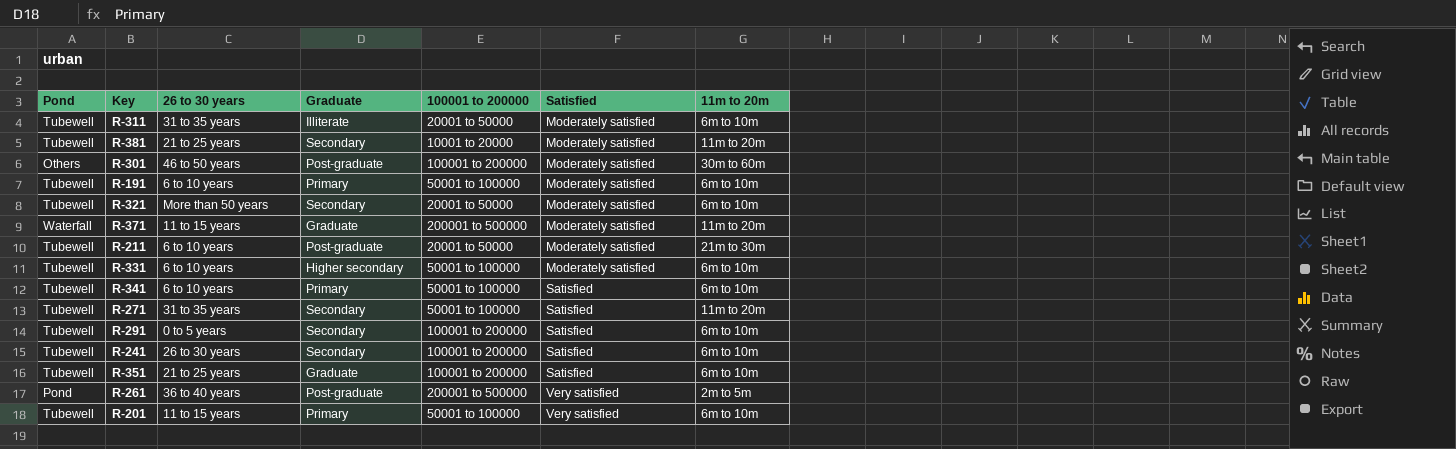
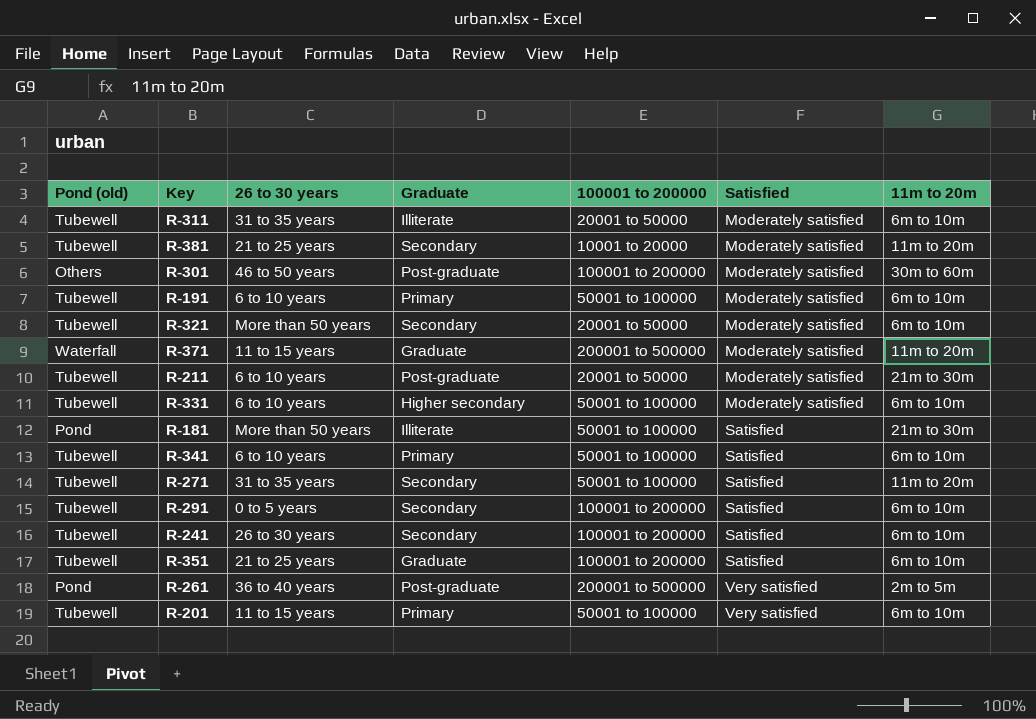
column name: Pond -> Pond (old)
row R-181: none -> Pond | More than 50 years | Illiterate | 50001 to 100000 | Satisfied | 21m to 30m

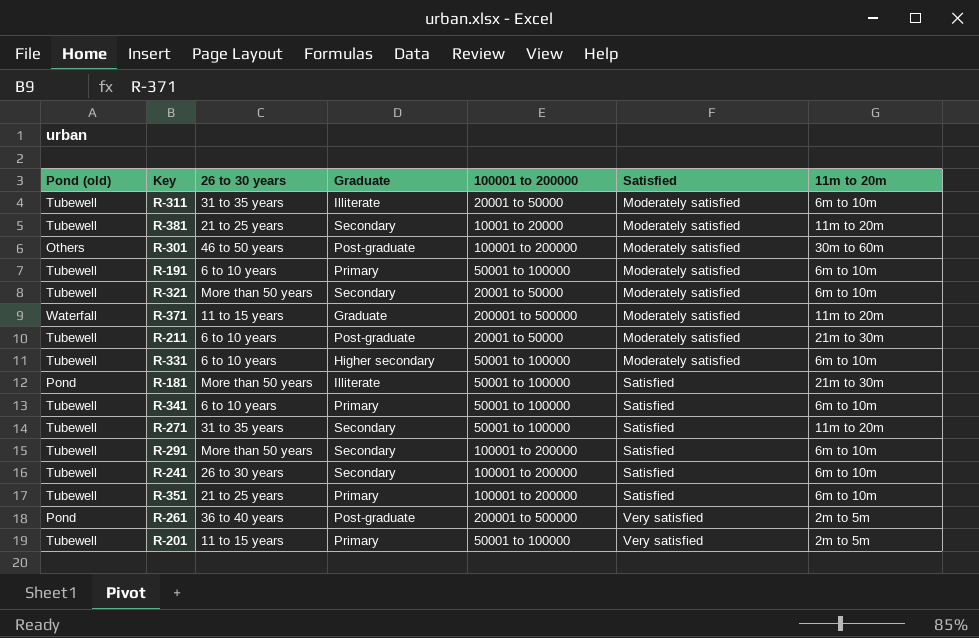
R-291 | 26 to 30 years: 0 to 5 years -> More than 50 years
R-351 | Graduate: Graduate -> Primary
R-201 | 11m to 20m: 6m to 10m -> 2m to 5m

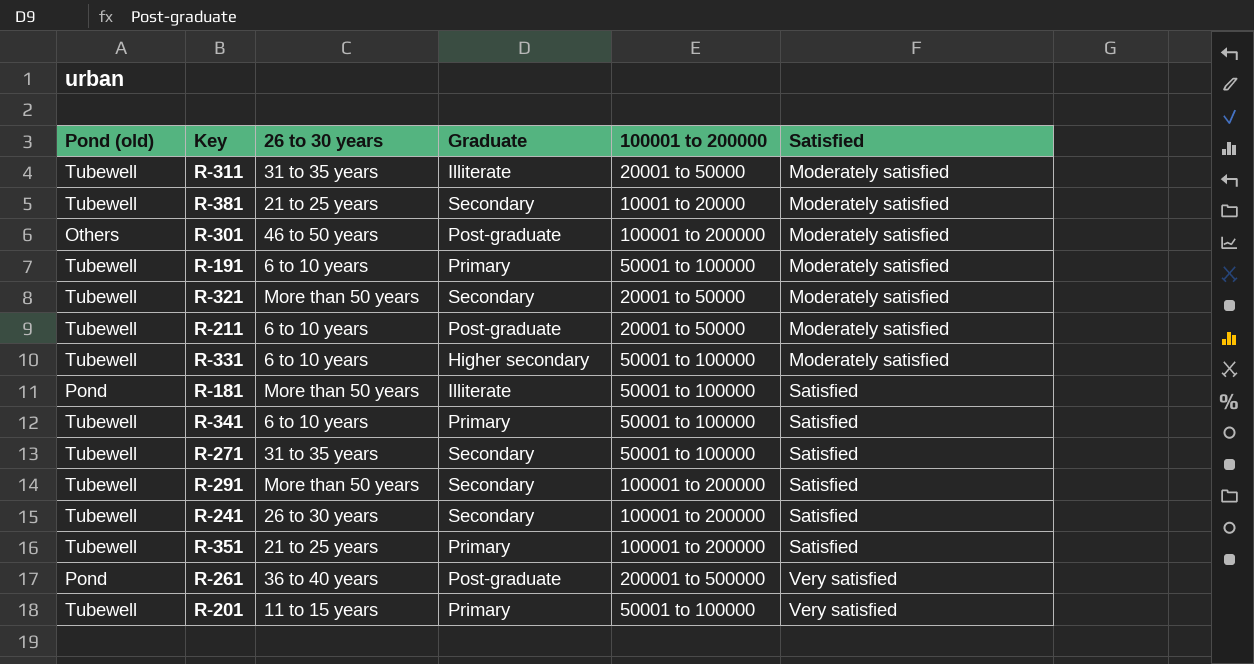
column 11m to 20m | position: 7 -> none
row R-371: Waterfall | 11 to 15 years | Graduate | 200001 to 500000 | Moderately satisfied | 11m to 20m -> none

